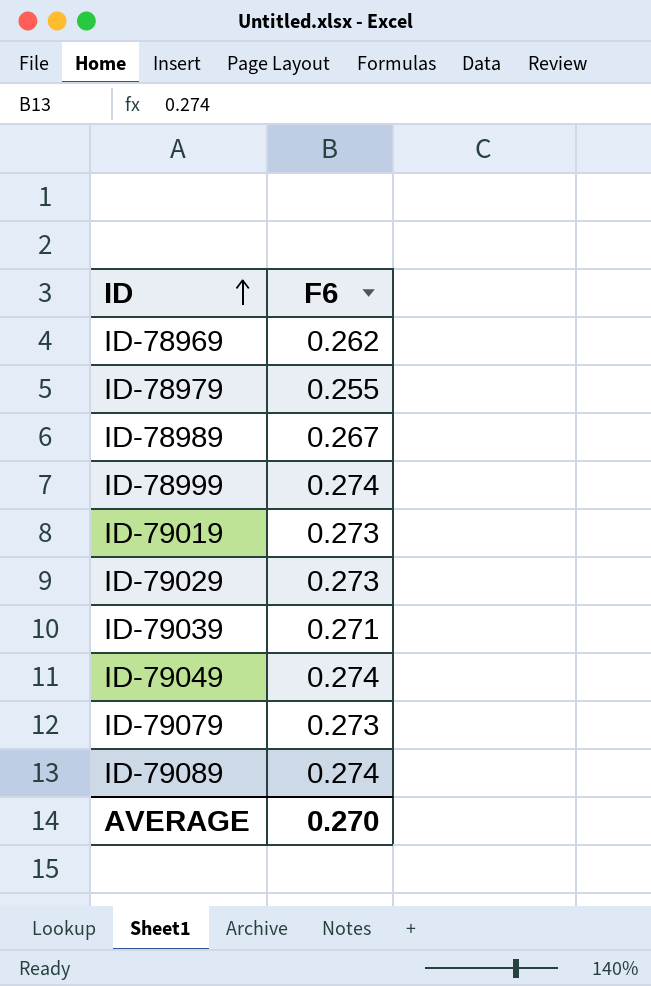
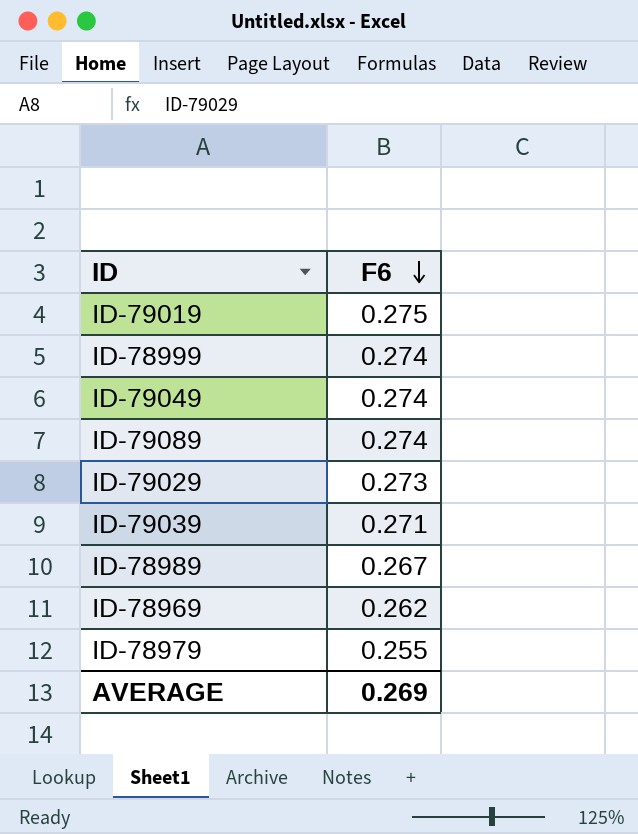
row order: ID ascending -> F6 descending
row ID-79079: 0.273 -> none
ID-79019 | F6: 0.273 -> 0.275
AVERAGE | F6: 0.270 -> 0.269

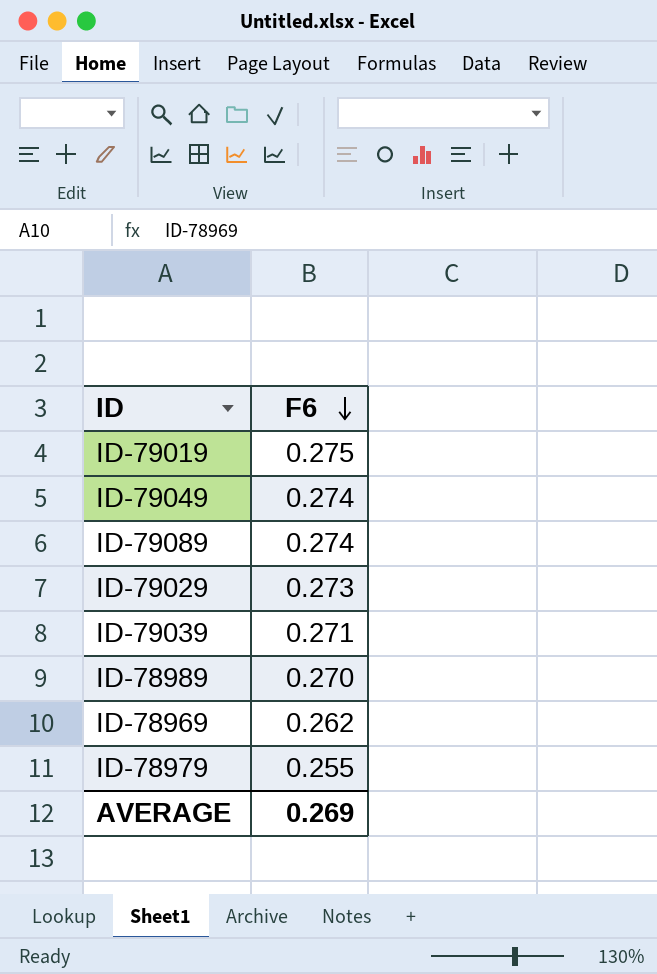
row ID-78999: 0.274 -> none
ID-78989 | F6: 0.267 -> 0.270

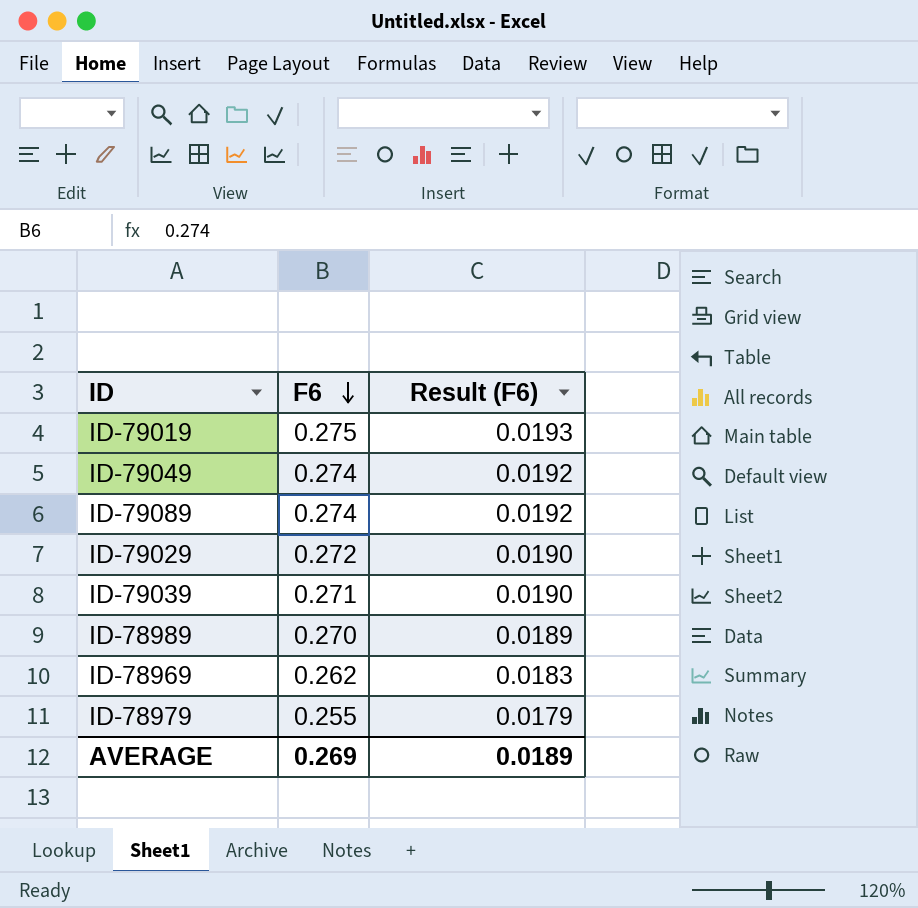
column Result (F6) | formula: none -> [F6] * 0.07
ID-79029 | F6: 0.273 -> 0.272

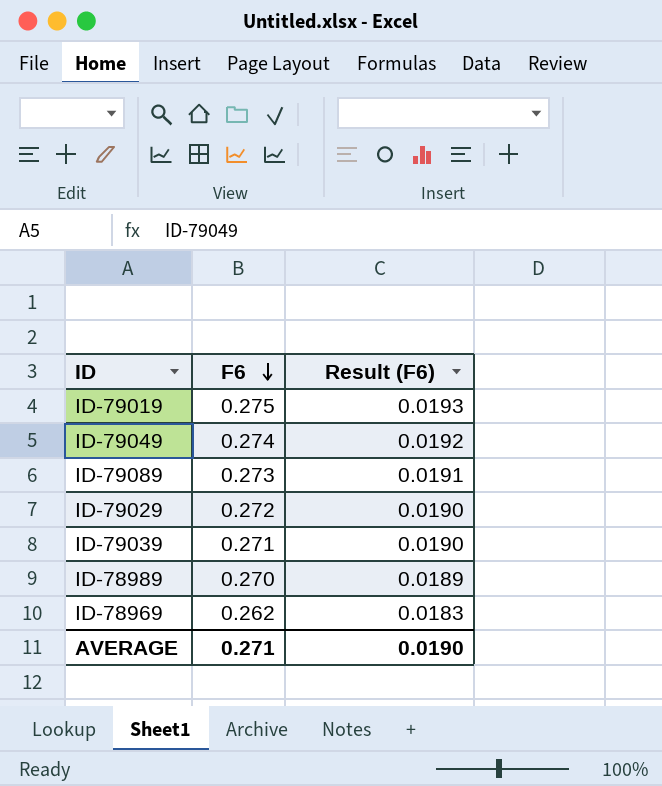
row ID-78979: 0.255 | 0.0179 -> none
ID-79089 | F6: 0.274 -> 0.273
ID-79089 | Result (F6): 0.0192 -> 0.0191
AVERAGE | F6: 0.269 -> 0.271
AVERAGE | Result (F6): 0.0189 -> 0.0190

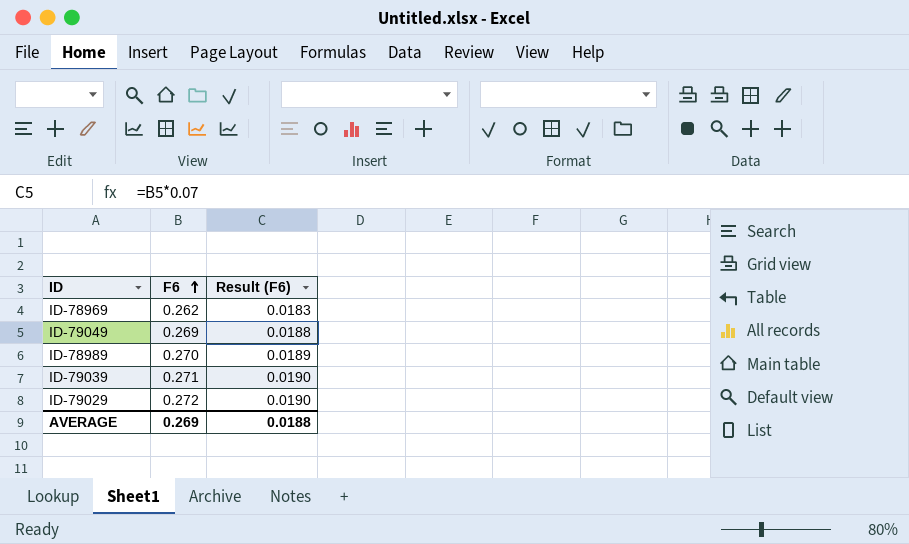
row order: F6 descending -> F6 ascending
row ID-79019: 0.275 | 0.0193 -> none
row ID-79089: 0.273 | 0.0191 -> none
ID-79049 | F6: 0.274 -> 0.269
ID-79049 | Result (F6): 0.0192 -> 0.0188
AVERAGE | F6: 0.271 -> 0.269
AVERAGE | Result (F6): 0.0190 -> 0.0188

